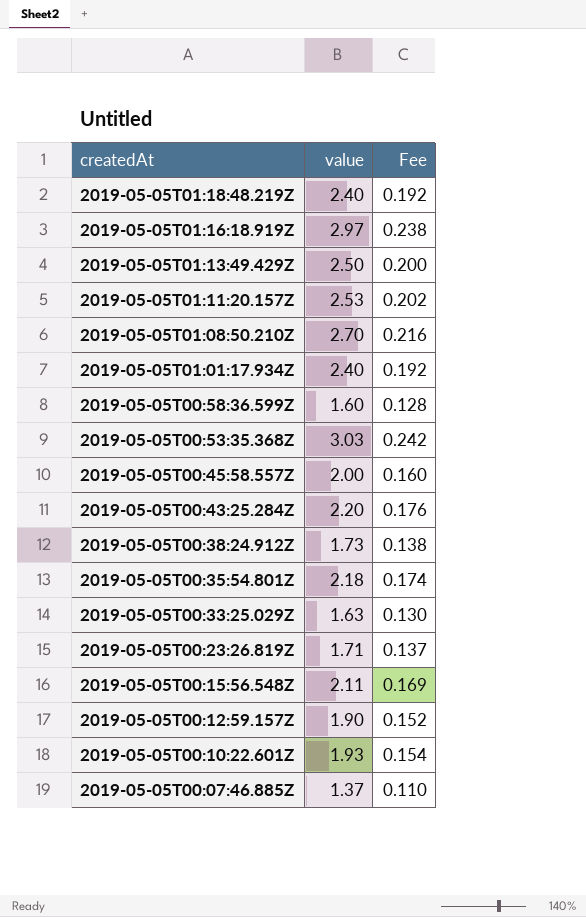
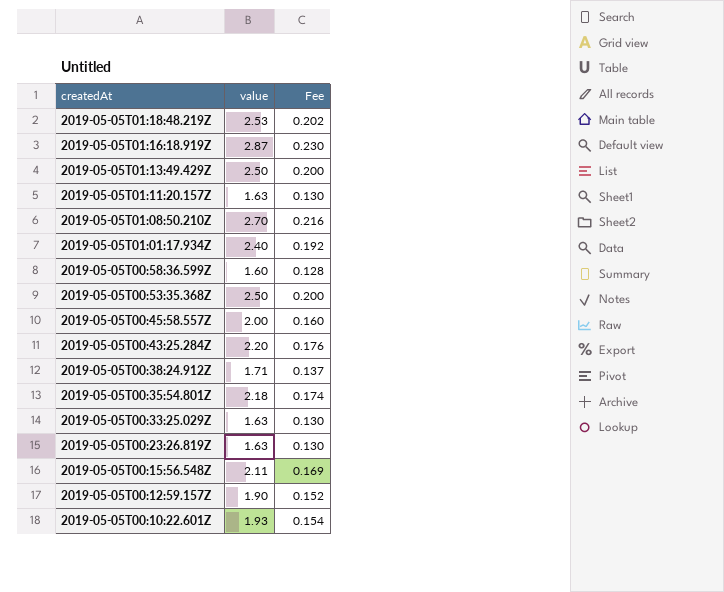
row 2019-05-05T00:07:46.885Z: 1.37 | 0.110 -> none
2019-05-05T01:18:48.219Z | value: 2.40 -> 2.53
2019-05-05T01:18:48.219Z | Fee: 0.192 -> 0.202
2019-05-05T01:16:18.919Z | value: 2.97 -> 2.87
2019-05-05T01:16:18.919Z | Fee: 0.238 -> 0.230
2019-05-05T01:11:20.157Z | value: 2.53 -> 1.63
2019-05-05T01:11:20.157Z | Fee: 0.202 -> 0.130
2019-05-05T00:53:35.368Z | value: 3.03 -> 2.50
2019-05-05T00:53:35.368Z | Fee: 0.242 -> 0.200
2019-05-05T00:38:24.912Z | value: 1.73 -> 1.71
2019-05-05T00:38:24.912Z | Fee: 0.138 -> 0.137
2019-05-05T00:23:26.819Z | value: 1.71 -> 1.63
2019-05-05T00:23:26.819Z | Fee: 0.137 -> 0.130

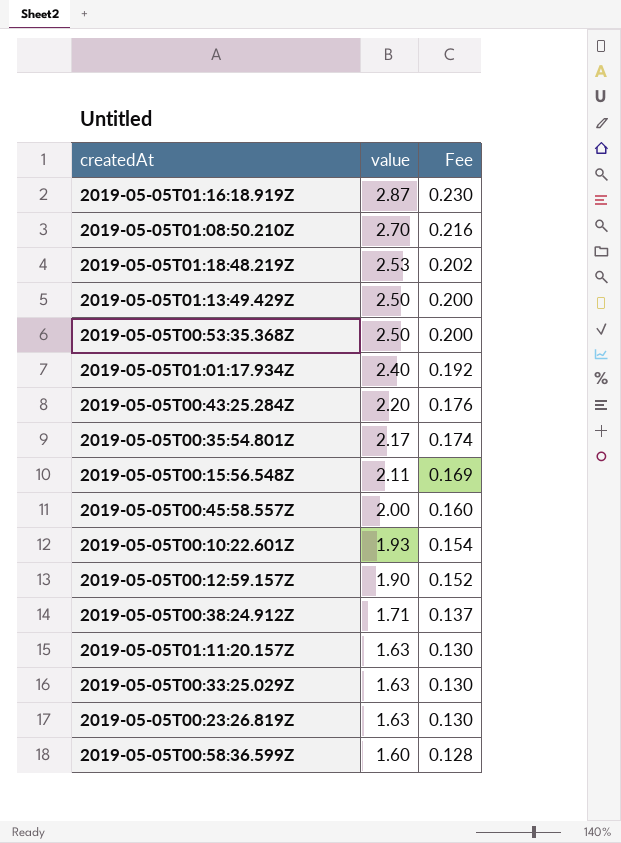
row order: createdAt descending -> value descending
2019-05-05T00:35:54.801Z | value: 2.18 -> 2.17

